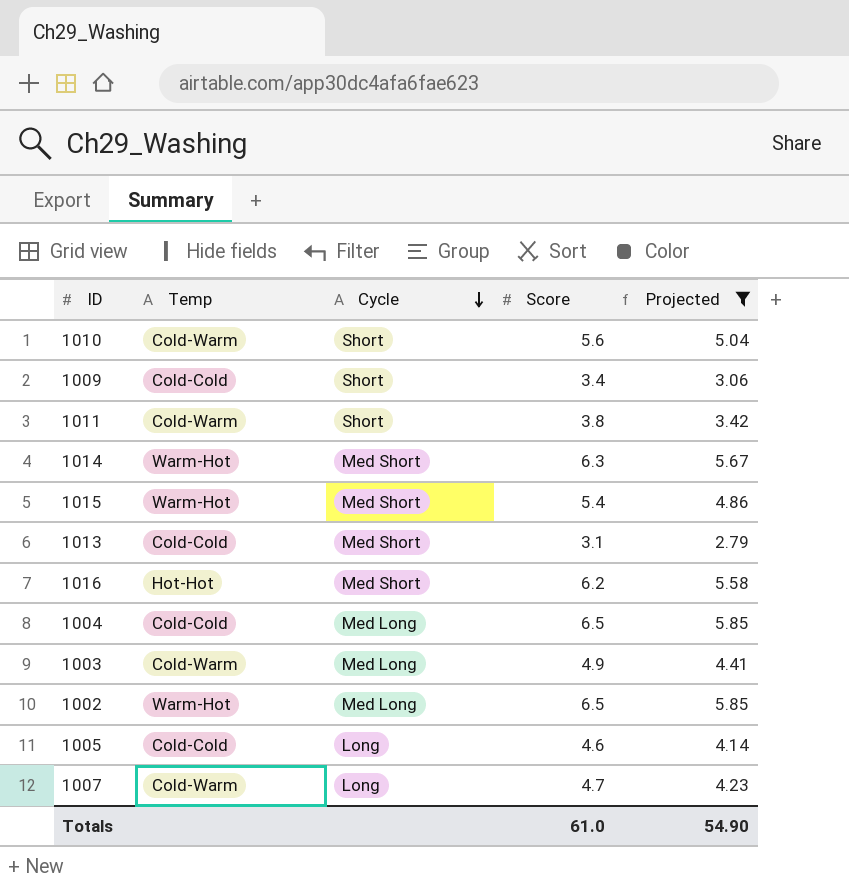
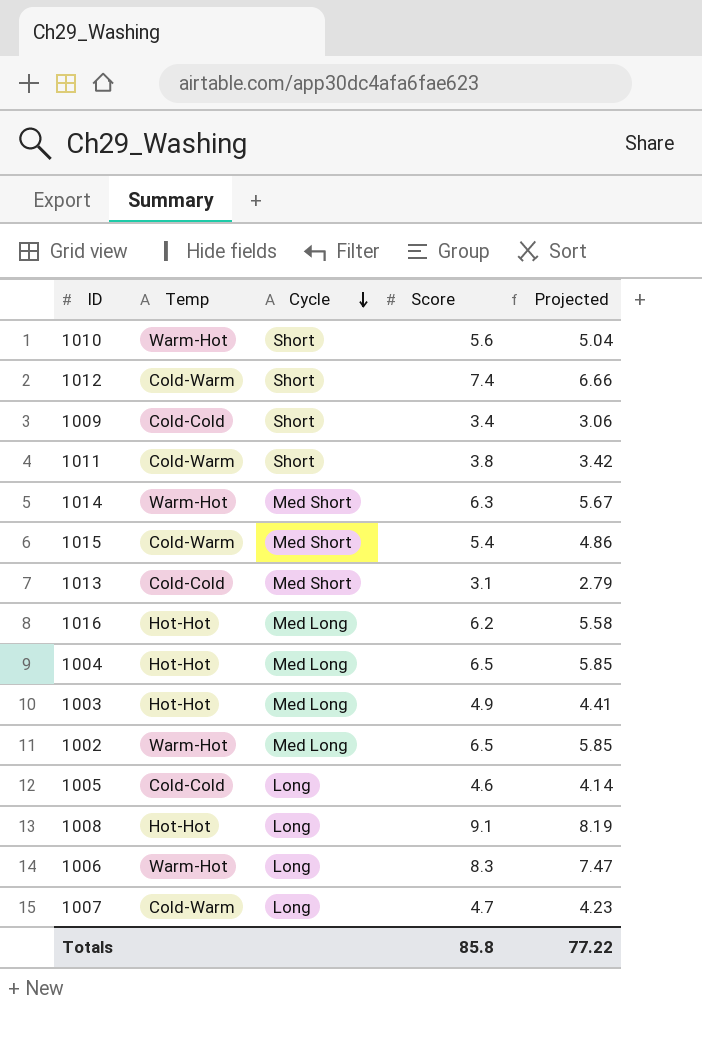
filter: Projected <= 5.85 -> none
1010 | Temp: Cold-Warm -> Warm-Hot
1015 | Temp: Warm-Hot -> Cold-Warm
1016 | Cycle: Med Short -> Med Long
1004 | Temp: Cold-Cold -> Hot-Hot
1003 | Temp: Cold-Warm -> Hot-Hot
Totals | Score: 61.0 -> 85.8
Totals | Projected: 54.90 -> 77.22

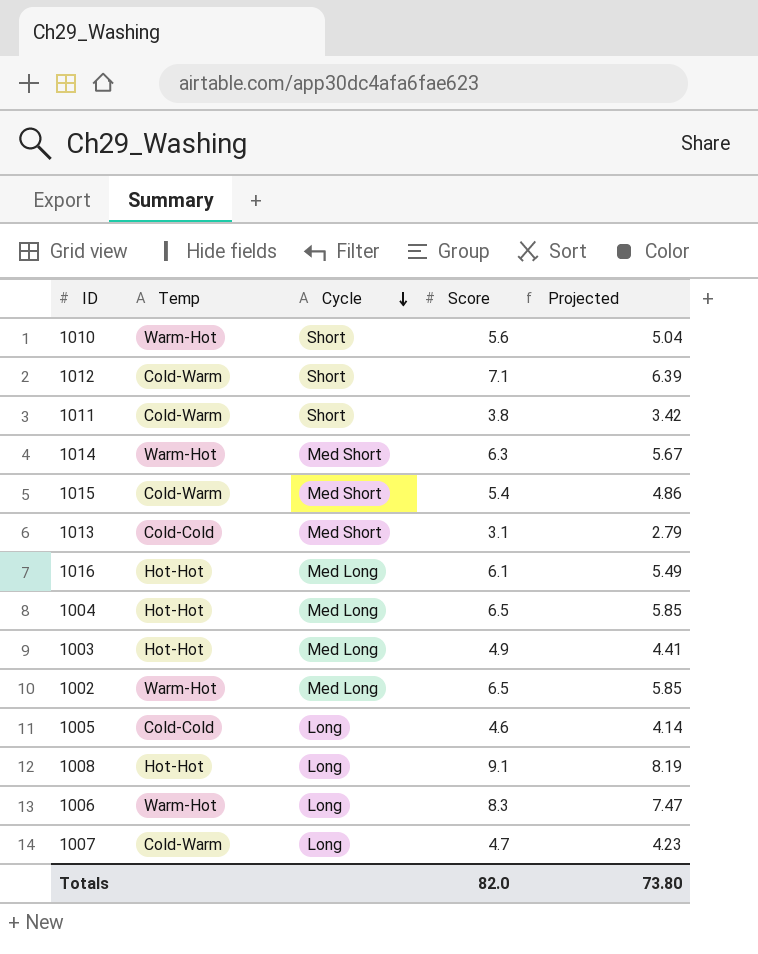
row 1009: Cold-Cold | Short | 3.4 | 3.06 -> none
1012 | Score: 7.4 -> 7.1
1012 | Projected: 6.66 -> 6.39
1016 | Score: 6.2 -> 6.1
1016 | Projected: 5.58 -> 5.49
Totals | Score: 85.8 -> 82.0
Totals | Projected: 77.22 -> 73.80

